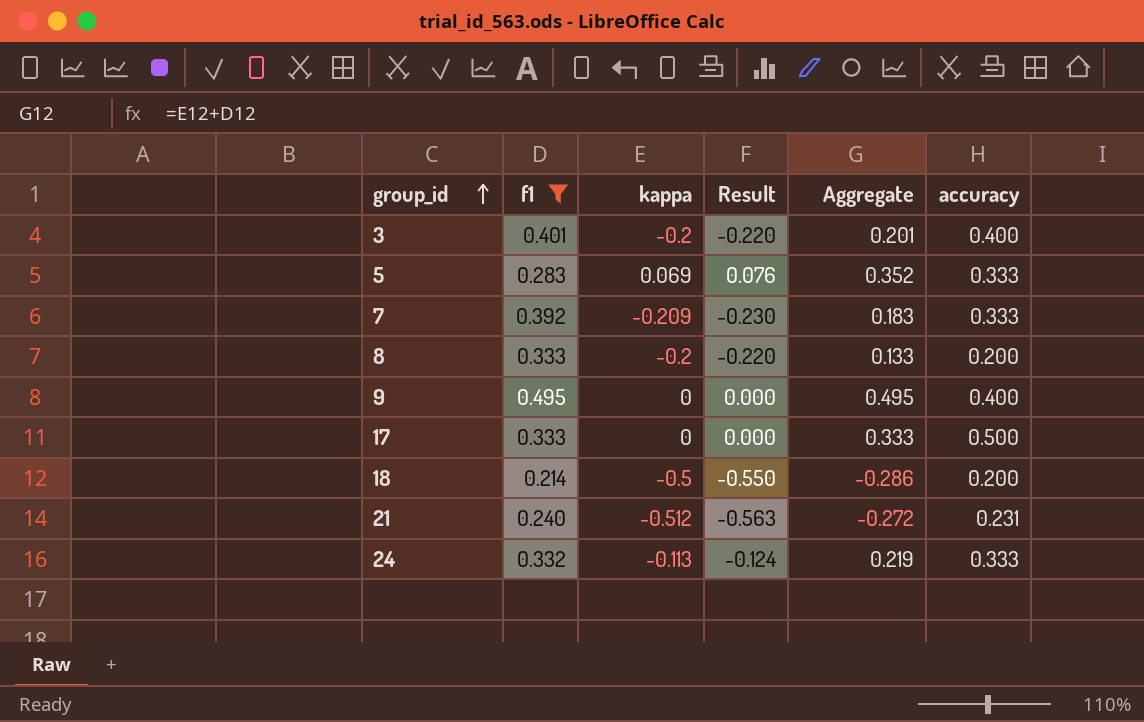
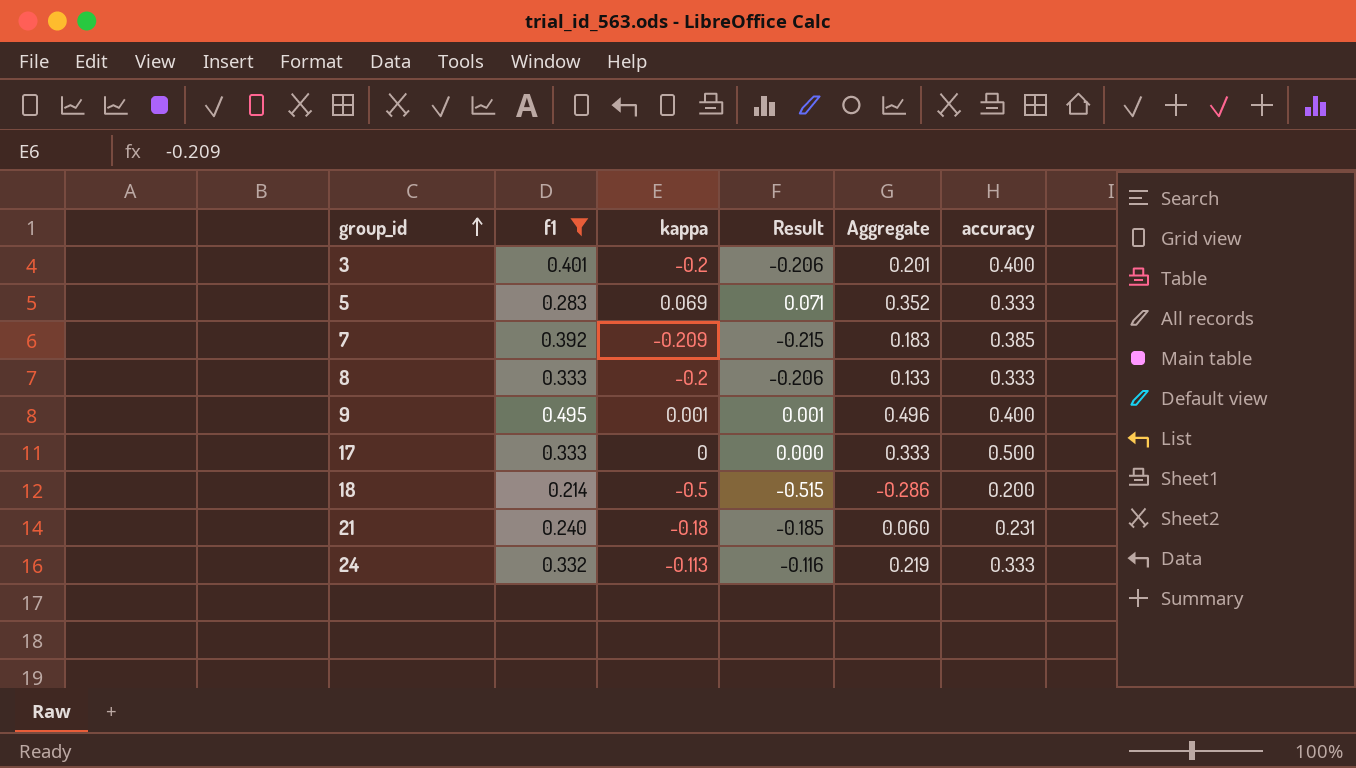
column Result | formula: [kappa] * 1.1 -> [kappa] * 1.03
7 | accuracy: 0.333 -> 0.385
8 | accuracy: 0.200 -> 0.333
9 | kappa: 0 -> 0.001
9 | Aggregate: 0.495 -> 0.496
21 | kappa: -0.512 -> -0.18
21 | Aggregate: -0.272 -> 0.060

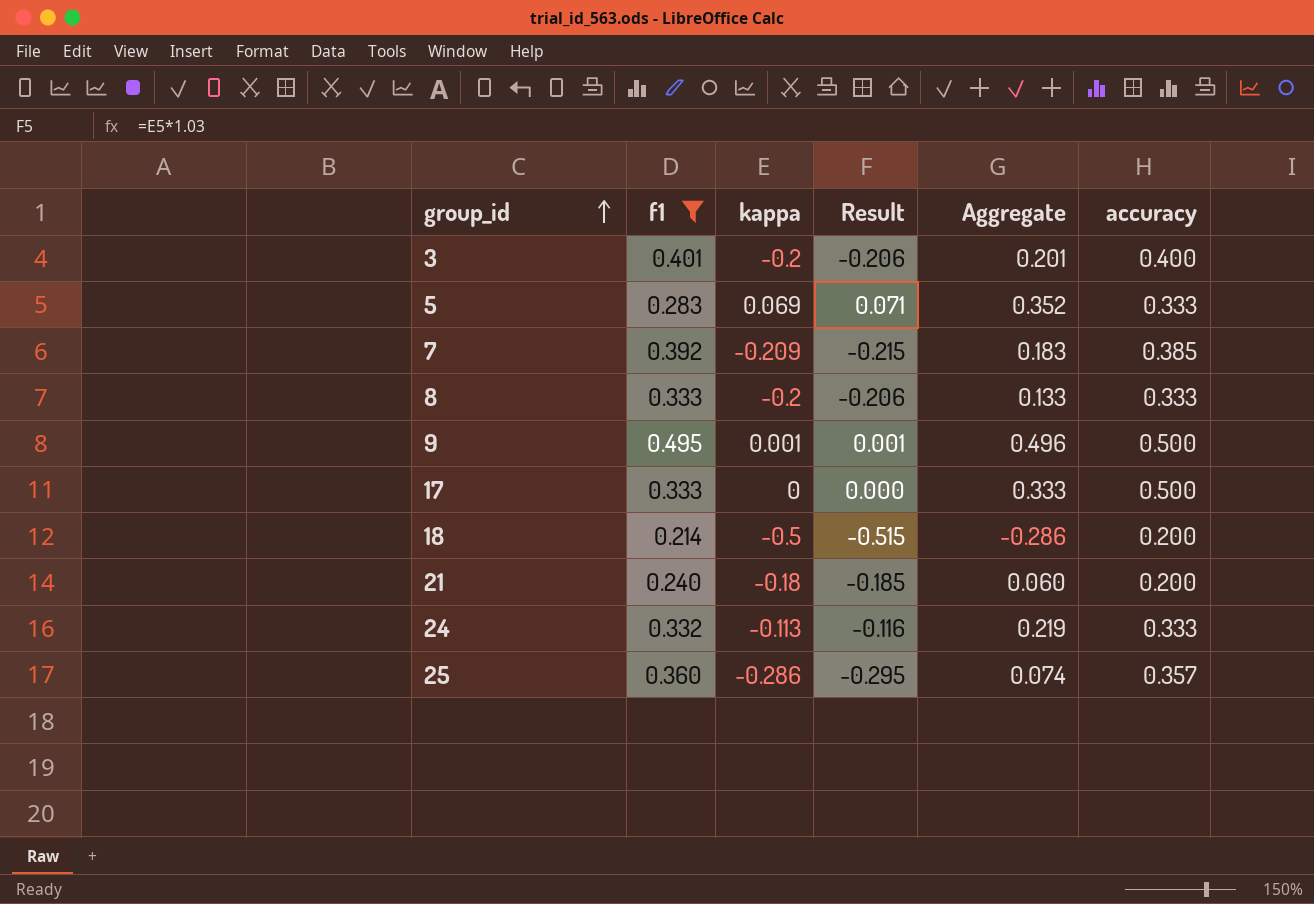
9 | accuracy: 0.400 -> 0.500
21 | accuracy: 0.231 -> 0.200
row 25: none -> 0.360 | -0.286 | -0.295 | 0.074 | 0.357

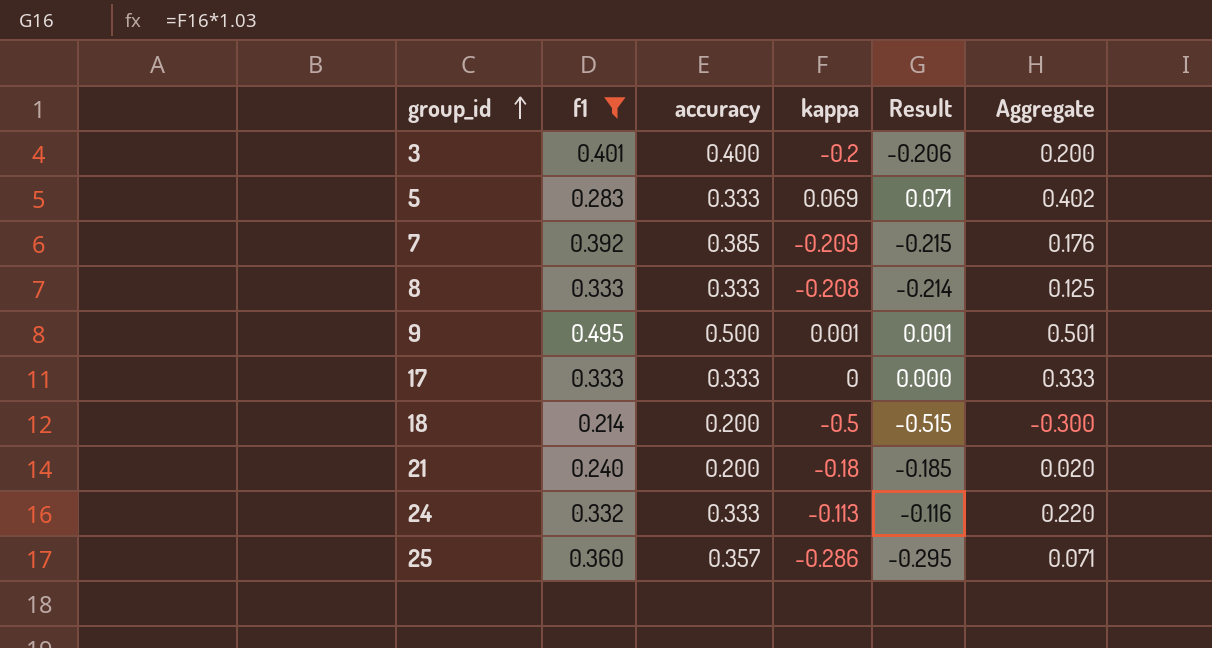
column accuracy | position: 6 -> 3
column Aggregate | formula: [f1] + [kappa] -> [accuracy] + [kappa]
8 | kappa: -0.2 -> -0.208
8 | Result: -0.206 -> -0.214
17 | accuracy: 0.500 -> 0.333

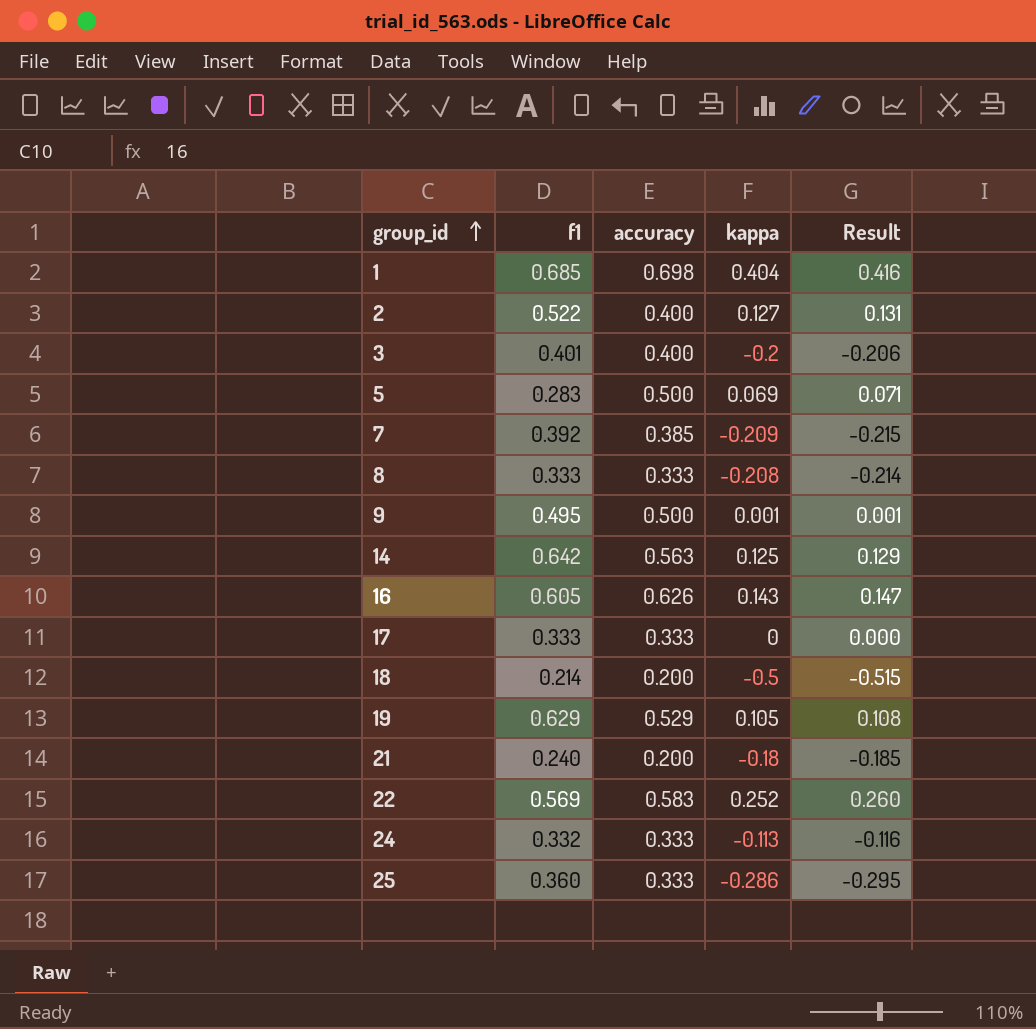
filter: f1 <= 0.495 -> none
column Aggregate | formula: [accuracy] + [kappa] -> none
5 | accuracy: 0.333 -> 0.500
25 | accuracy: 0.357 -> 0.333

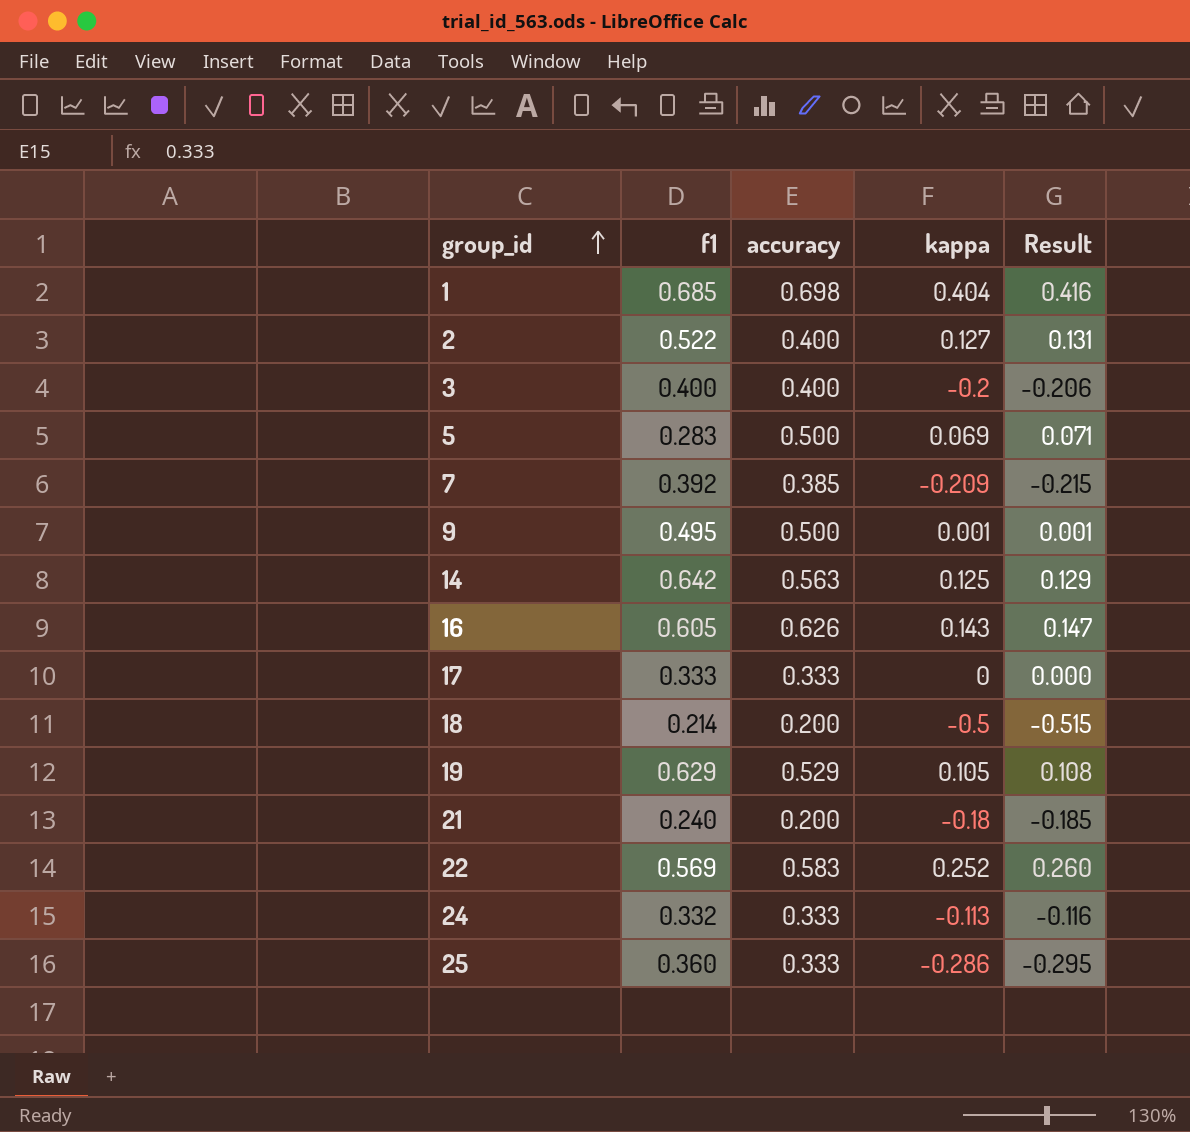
row 8: 0.333 | 0.333 | -0.208 | -0.214 -> none
3 | f1: 0.401 -> 0.400

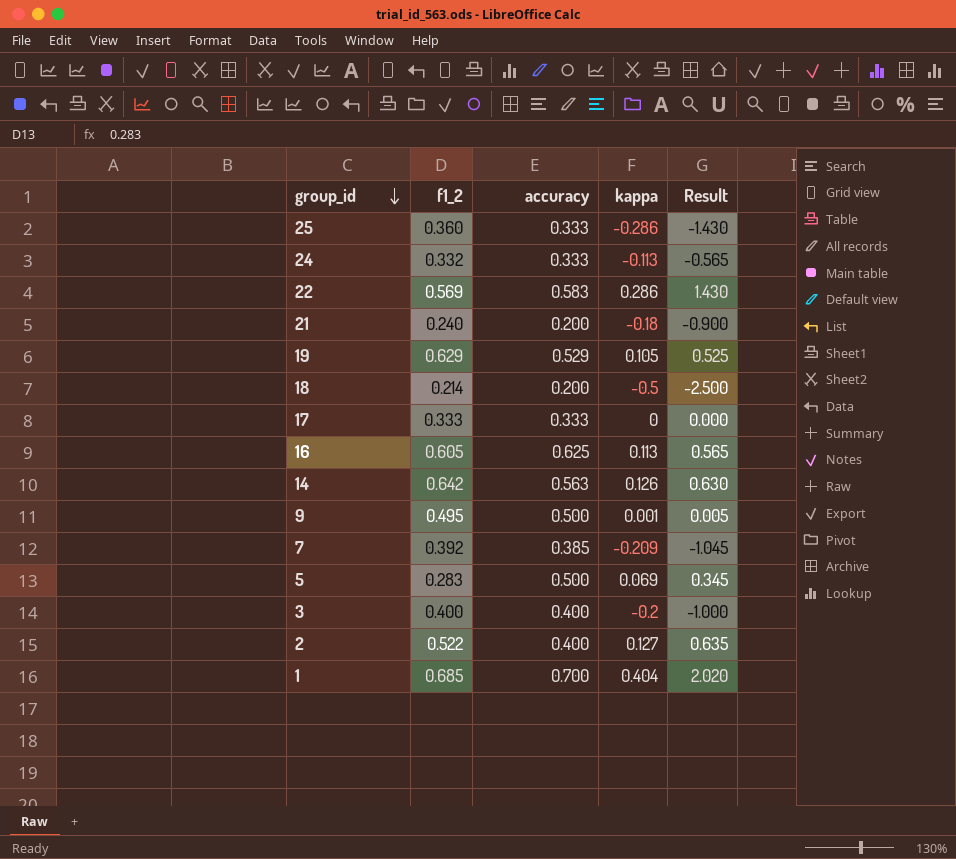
row order: group_id ascending -> group_id descending
column name: f1 -> f1_2
column Result | formula: [kappa] * 1.03 -> [kappa] * 5
22 | kappa: 0.252 -> 0.286
16 | accuracy: 0.626 -> 0.625
16 | kappa: 0.143 -> 0.113
14 | kappa: 0.125 -> 0.126
1 | accuracy: 0.698 -> 0.700

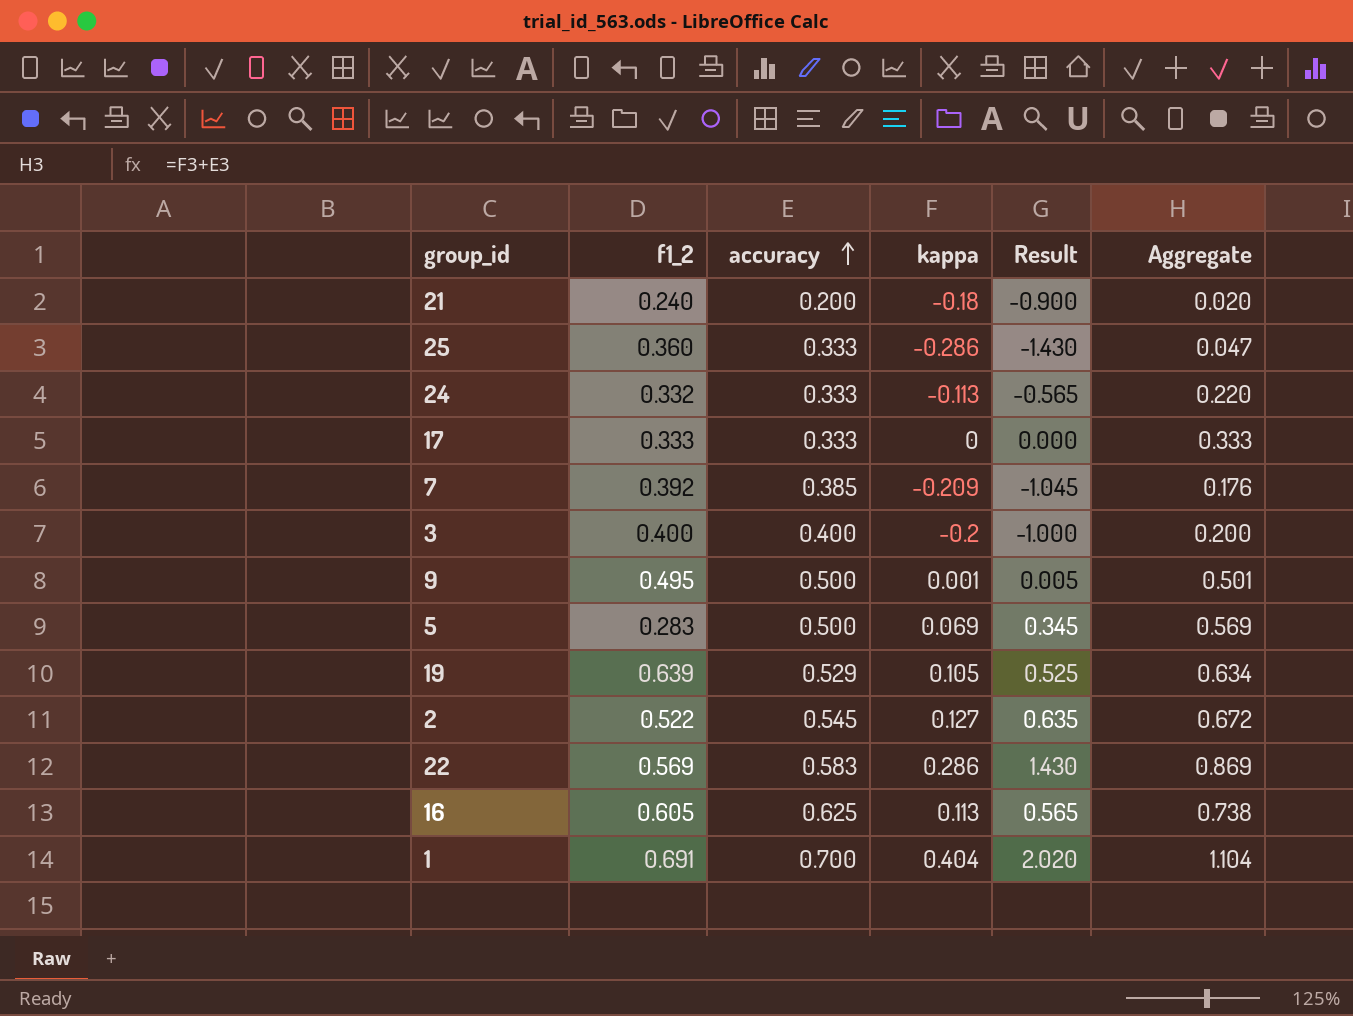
row order: group_id descending -> accuracy ascending
column Aggregate | formula: none -> [accuracy] + [kappa]
row 18: 0.214 | 0.200 | -0.5 | -2.500 -> none
row 14: 0.642 | 0.563 | 0.126 | 0.630 -> none
19 | f1_2: 0.629 -> 0.639
2 | accuracy: 0.400 -> 0.545
1 | f1_2: 0.685 -> 0.691

